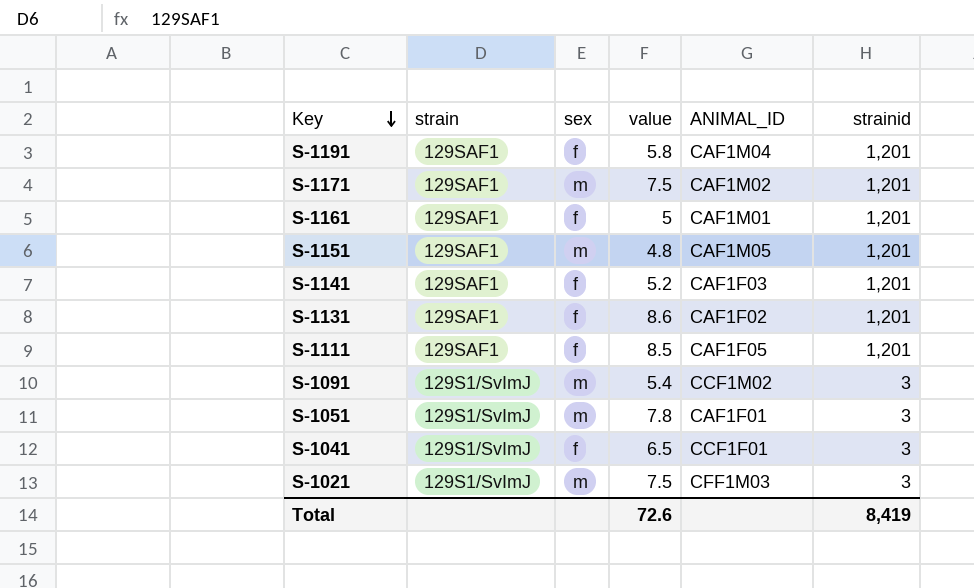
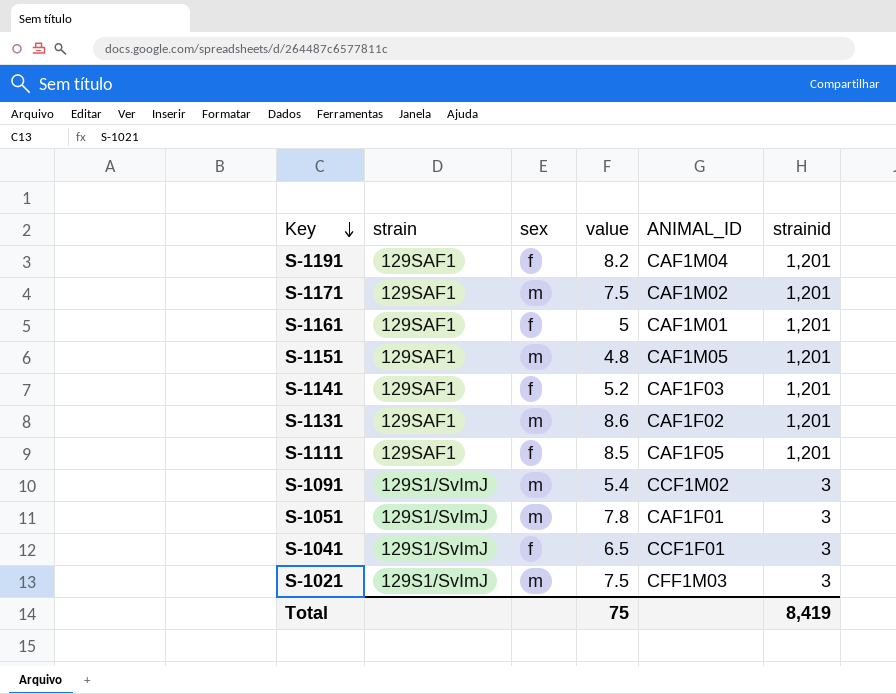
S-1191 | value: 5.8 -> 8.2
S-1131 | sex: f -> m
Total | value: 72.6 -> 75

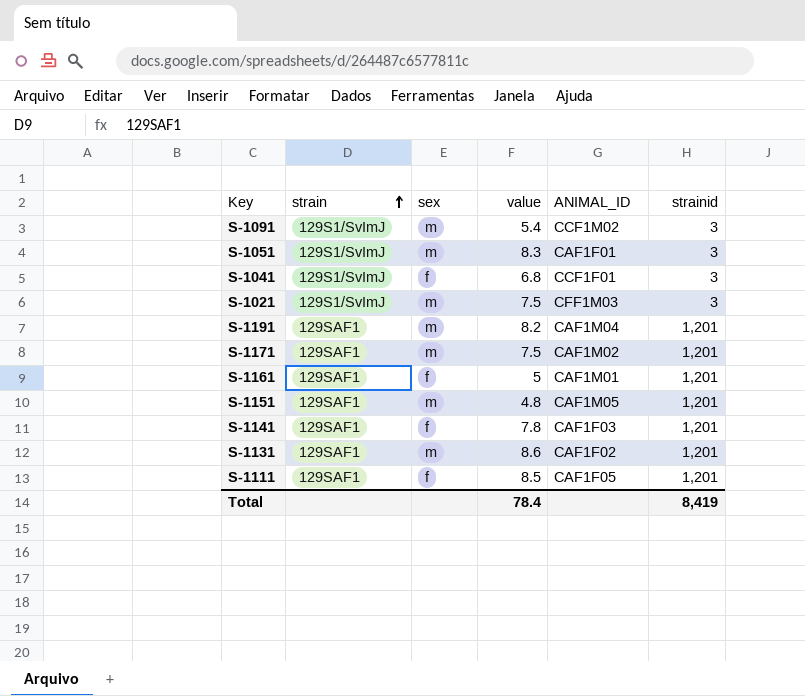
row order: Key descending -> strain ascending
S-1051 | value: 7.8 -> 8.3
S-1041 | value: 6.5 -> 6.8
S-1191 | sex: f -> m
S-1141 | value: 5.2 -> 7.8
Total | value: 75 -> 78.4

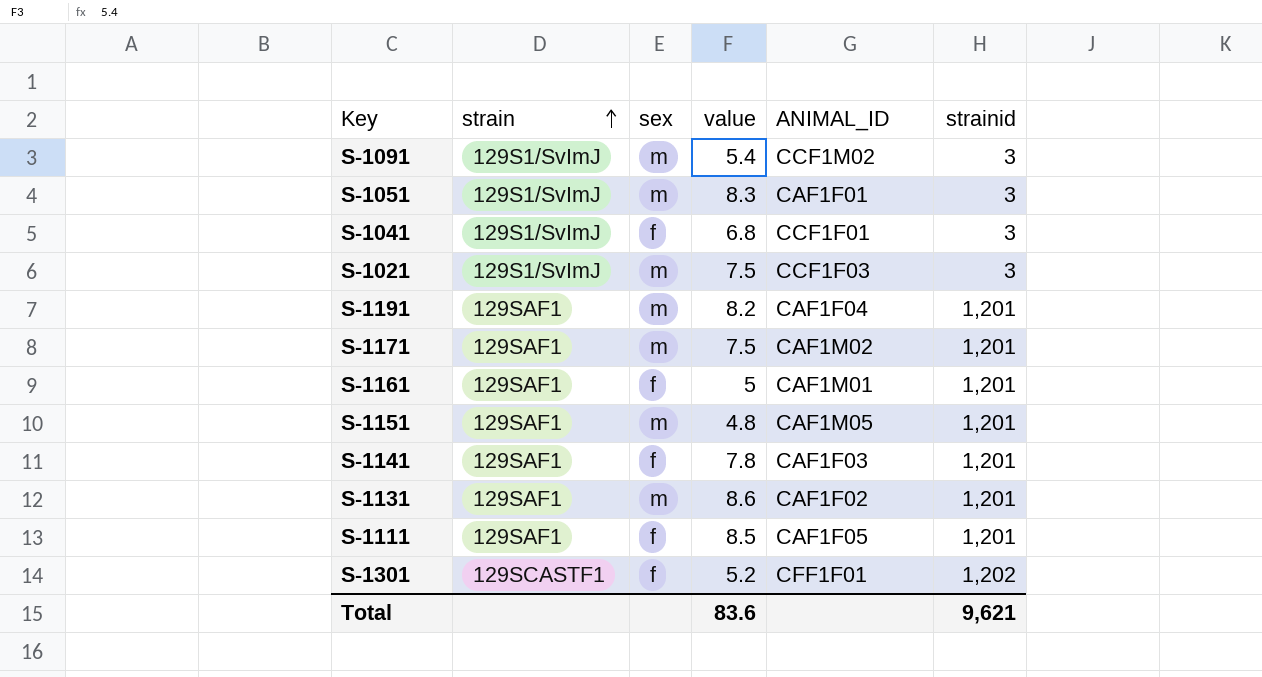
S-1021 | ANIMAL_ID: CFF1M03 -> CCF1F03
S-1191 | ANIMAL_ID: CAF1M04 -> CAF1F04
row S-1301: none -> 129SCASTF1 | f | 5.2 | CFF1F01 | 1,202
Total | value: 78.4 -> 83.6
Total | strainid: 8,419 -> 9,621

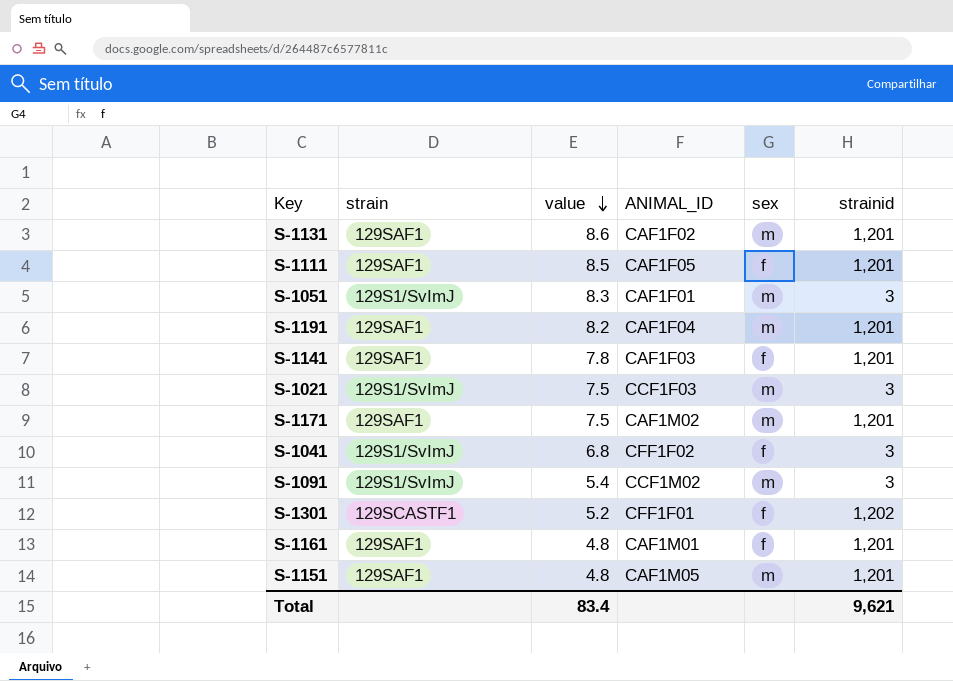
row order: strain ascending -> value descending
column sex | position: 3 -> 5
S-1041 | ANIMAL_ID: CCF1F01 -> CFF1F02
S-1161 | value: 5 -> 4.8
Total | value: 83.6 -> 83.4

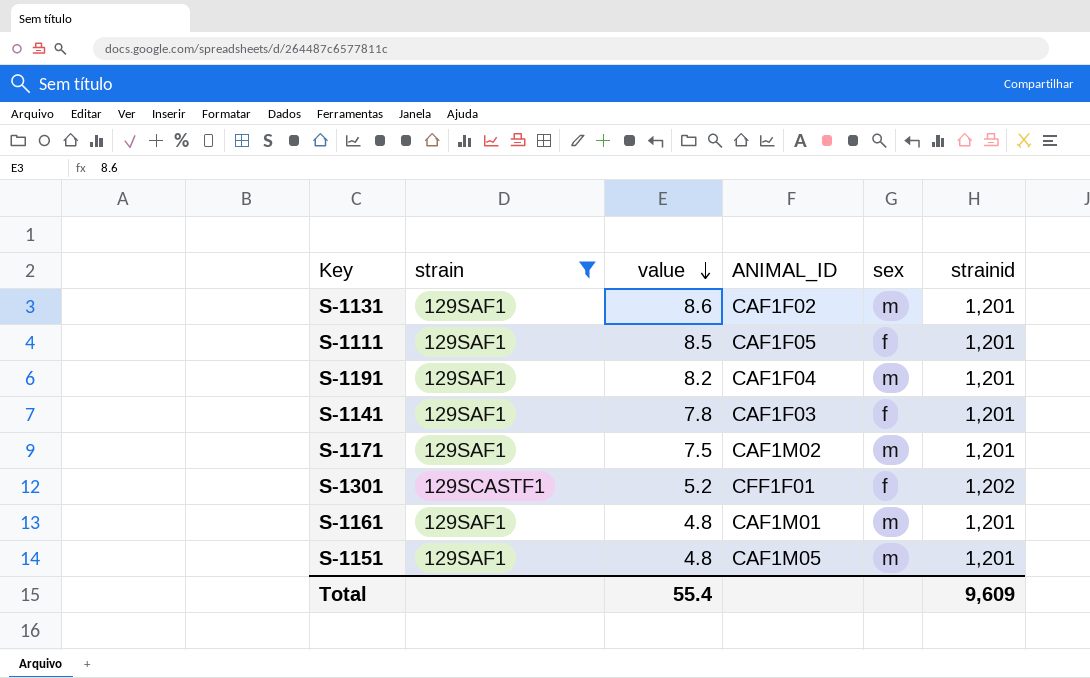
filter: none -> strain != 129S1/SvImJ
S-1161 | sex: f -> m
Total | value: 83.4 -> 55.4
Total | strainid: 9,621 -> 9,609

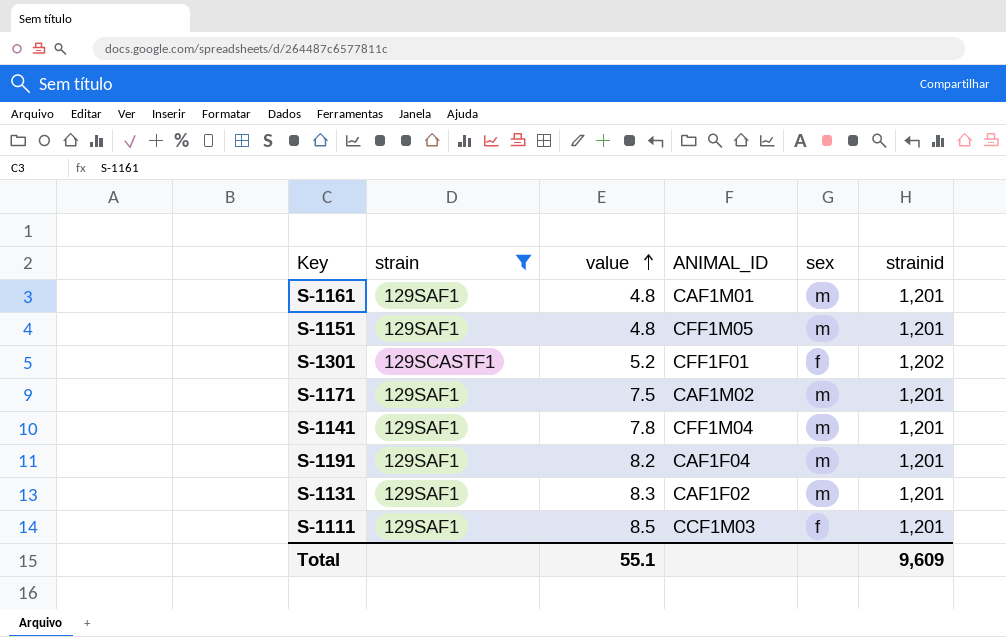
row order: value descending -> value ascending
S-1151 | ANIMAL_ID: CAF1M05 -> CFF1M05
S-1141 | ANIMAL_ID: CAF1F03 -> CFF1M04
S-1141 | sex: f -> m
S-1131 | value: 8.6 -> 8.3
S-1111 | ANIMAL_ID: CAF1F05 -> CCF1M03
Total | value: 55.4 -> 55.1

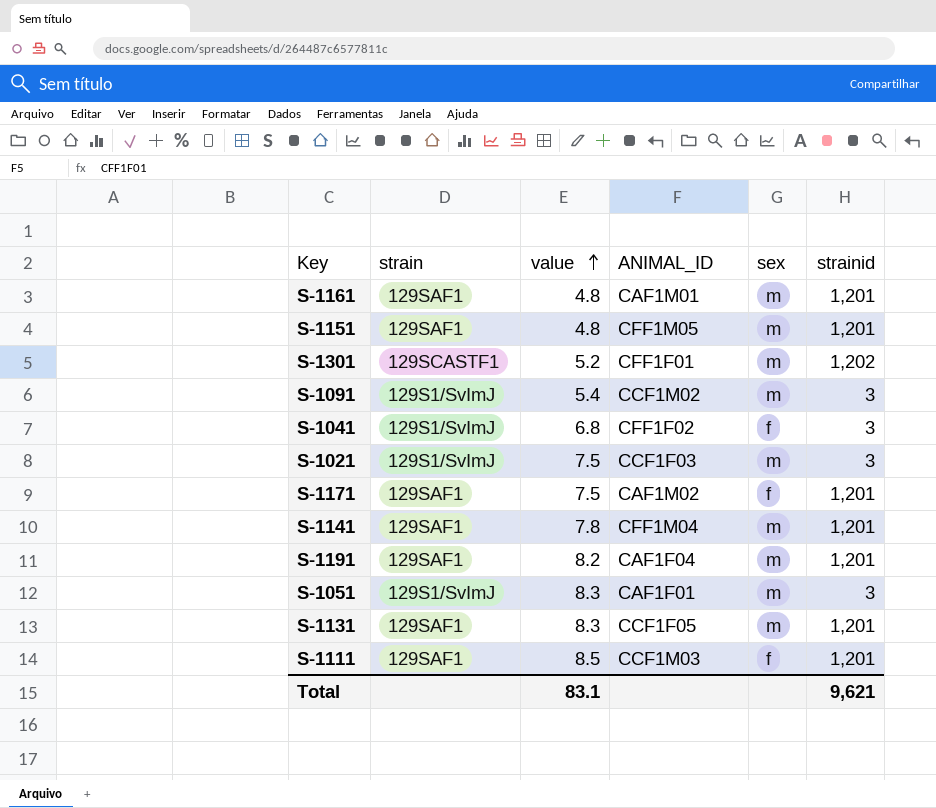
filter: strain != 129S1/SvImJ -> none
S-1301 | sex: f -> m
S-1171 | sex: m -> f
S-1131 | ANIMAL_ID: CAF1F02 -> CCF1F05
Total | value: 55.1 -> 83.1
Total | strainid: 9,609 -> 9,621

